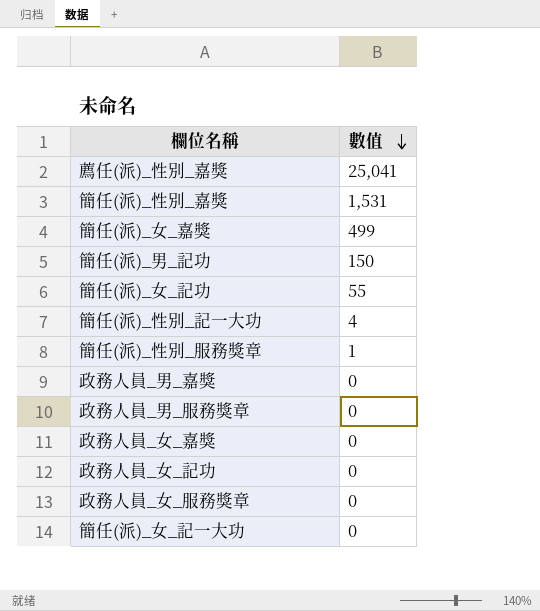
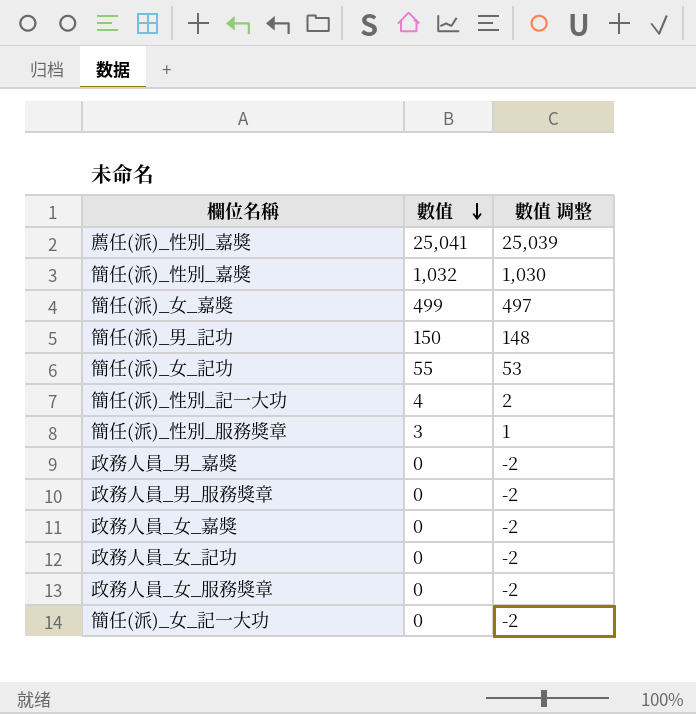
column 數值 调整 | formula: none -> [數值] - 2
簡任(派)_性別_嘉獎 | 數值: 1,531 -> 1,032
簡任(派)_性別_服務獎章 | 數值: 1 -> 3

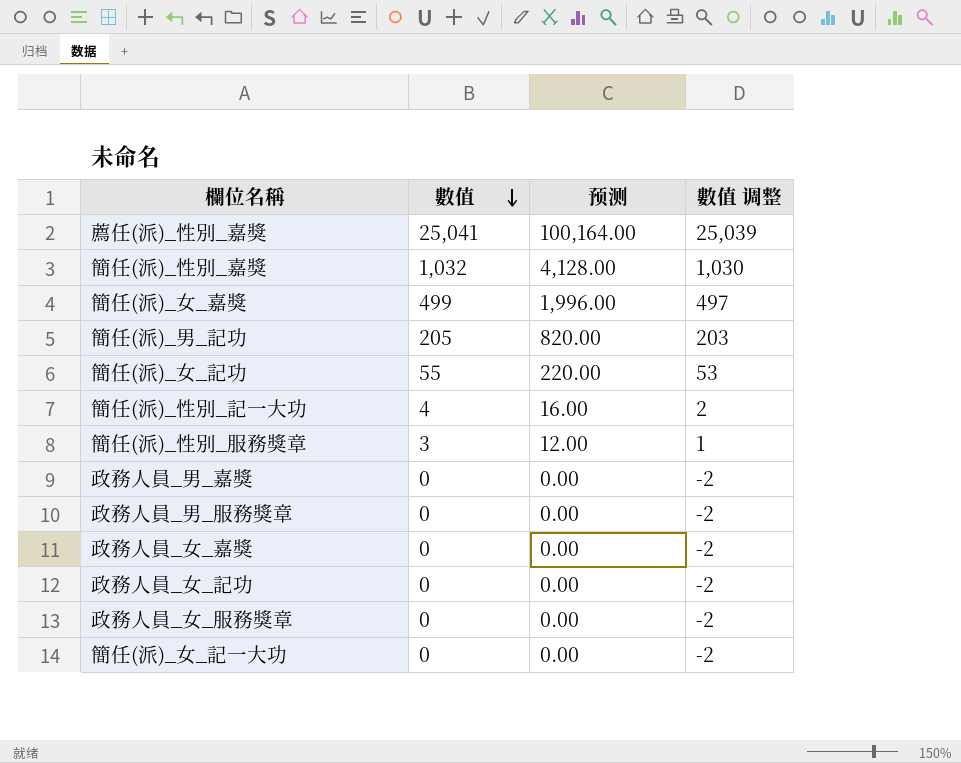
column 预测 | formula: none -> [數值] * 4
簡任(派)_男_記功 | 數值: 150 -> 205
簡任(派)_男_記功 | 數值 调整: 148 -> 203

